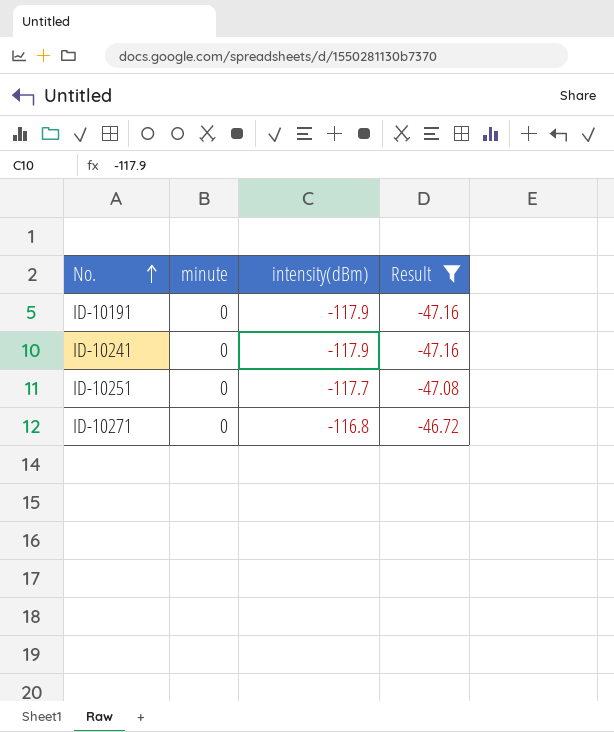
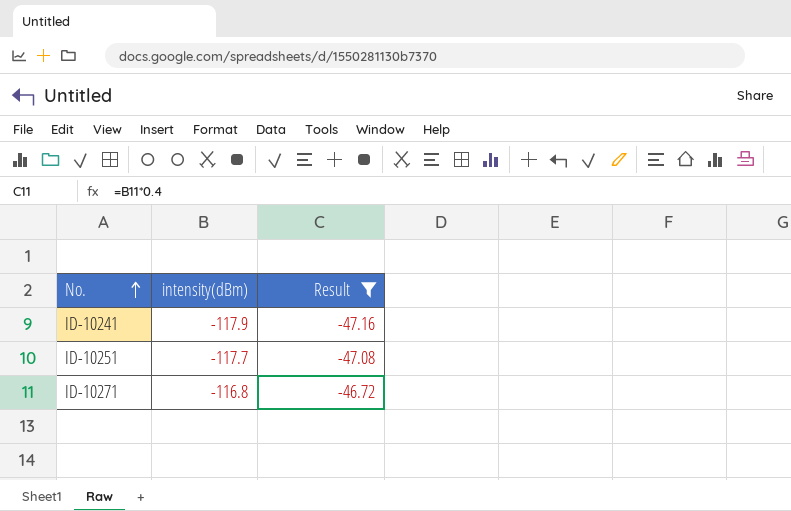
column minute | position: 2 -> none
row ID-10191: 0 | -117.9 | -47.16 -> none

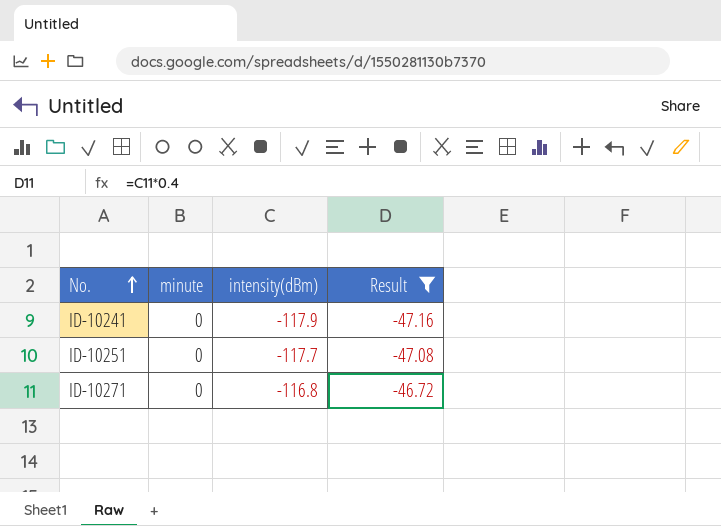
column minute | position: none -> 2

